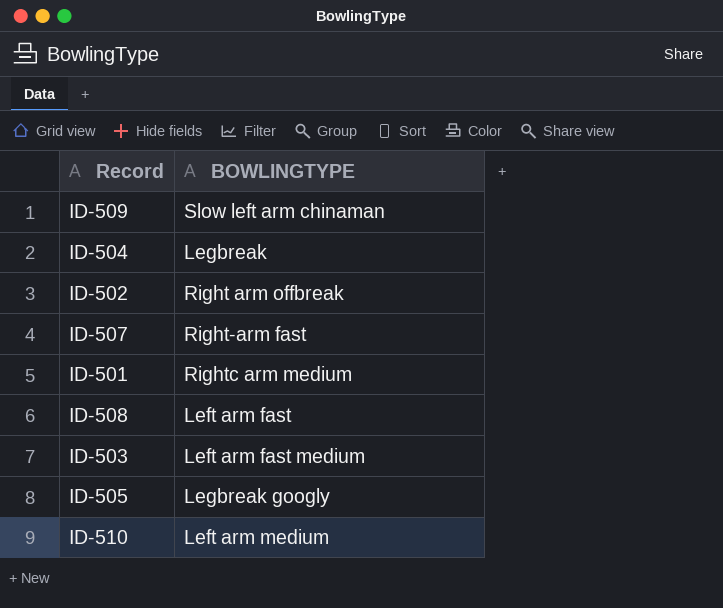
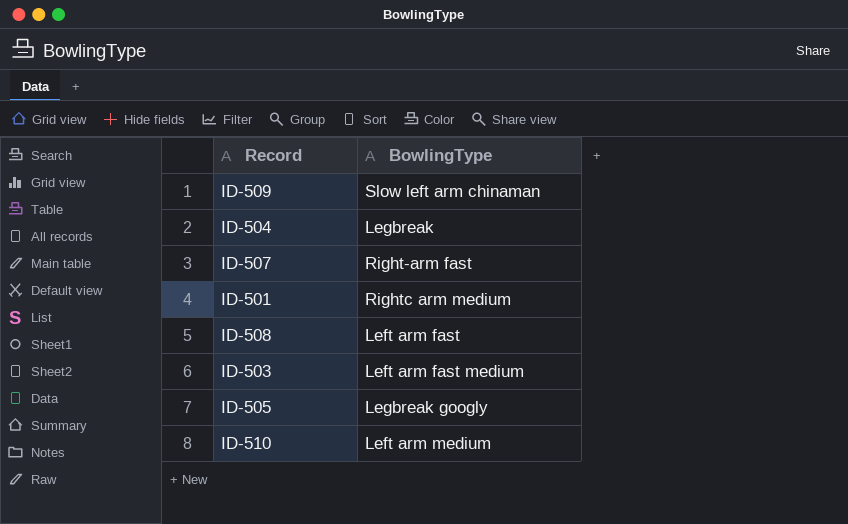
column name: BOWLINGTYPE -> BowlingType
row ID-502: Right arm offbreak -> none

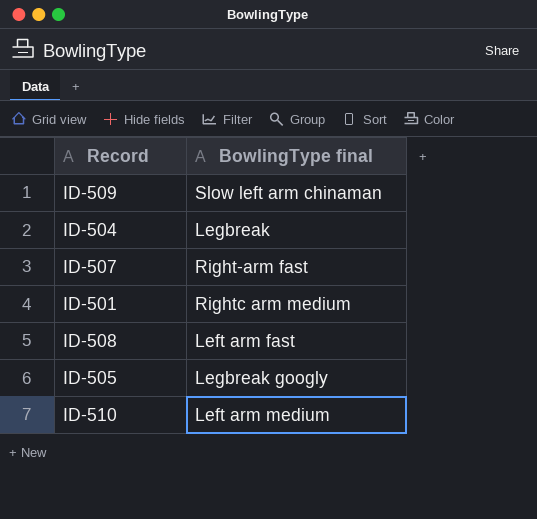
column name: BowlingType -> BowlingType final
row ID-503: Left arm fast medium -> none

